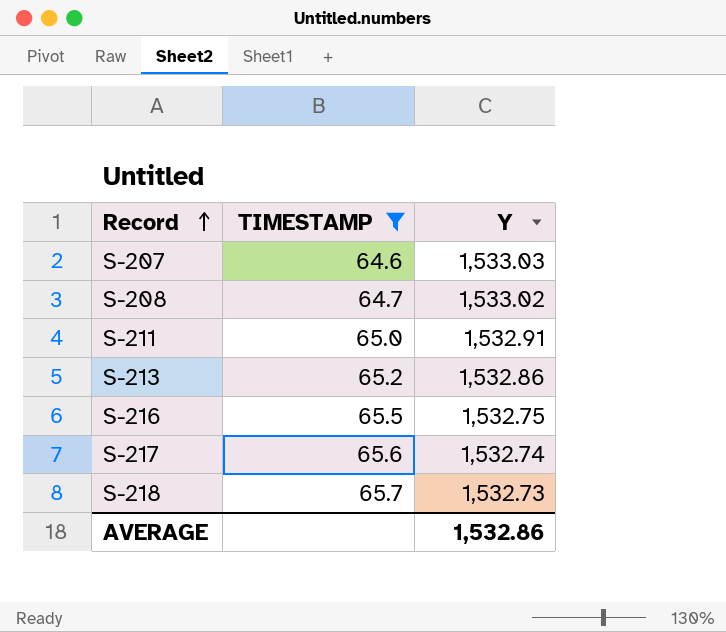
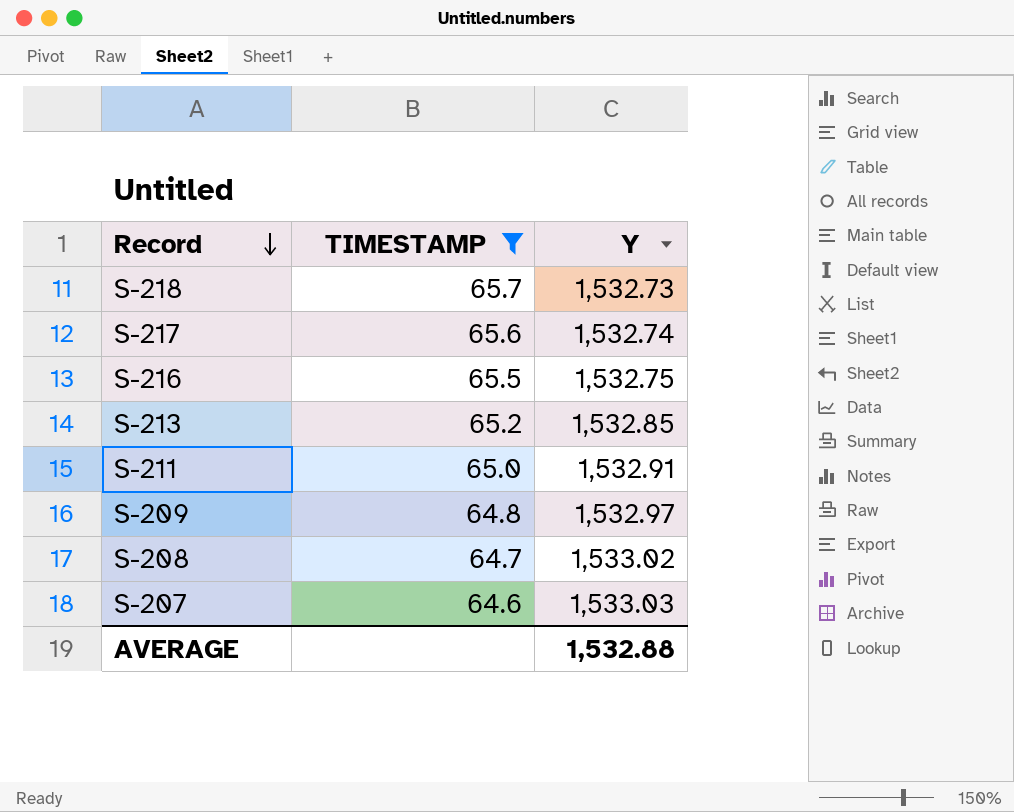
row order: Record ascending -> Record descending
S-213 | Y: 1,532.86 -> 1,532.85
row S-209: none -> 64.8 | 1,532.97
AVERAGE | Y: 1,532.86 -> 1,532.88

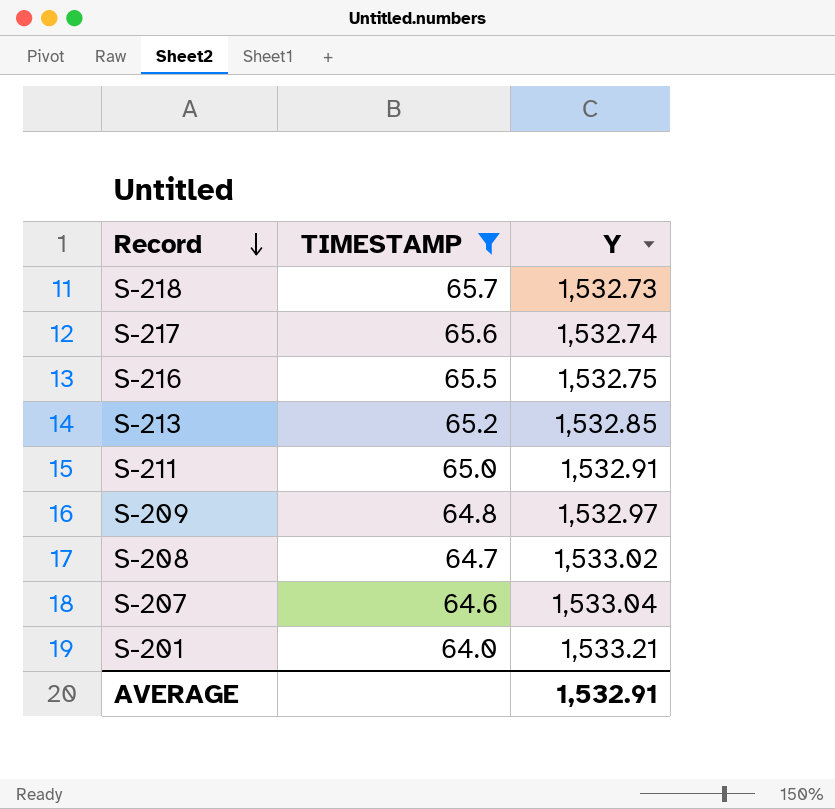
S-207 | Y: 1,533.03 -> 1,533.04
row S-201: none -> 64.0 | 1,533.21
AVERAGE | Y: 1,532.88 -> 1,532.91

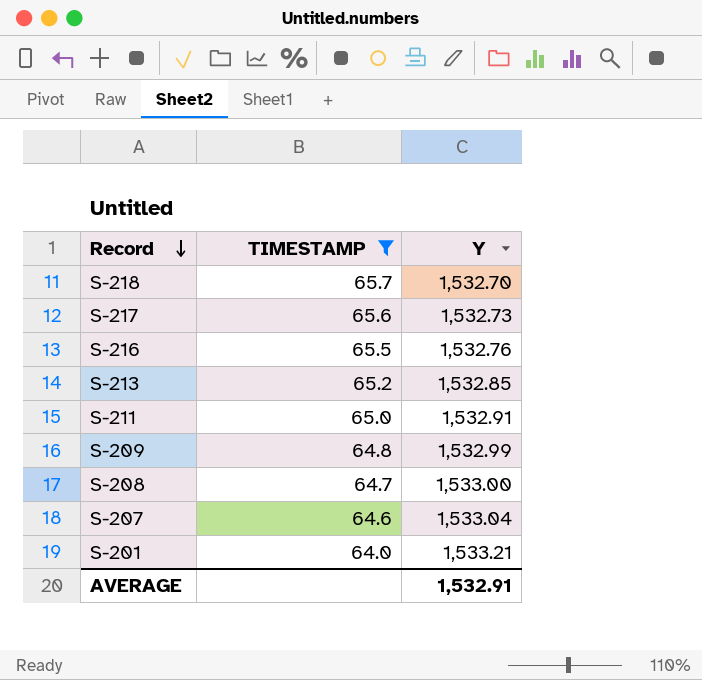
S-218 | Y: 1,532.73 -> 1,532.70
S-217 | Y: 1,532.74 -> 1,532.73
S-216 | Y: 1,532.75 -> 1,532.76
S-209 | Y: 1,532.97 -> 1,532.99
S-208 | Y: 1,533.02 -> 1,533.00

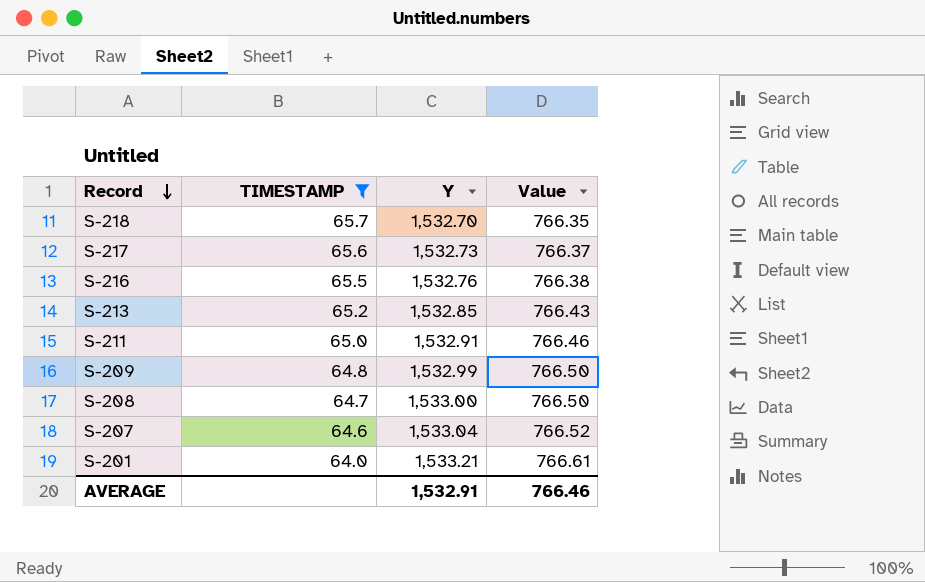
column Value | formula: none -> [Y] * 0.5

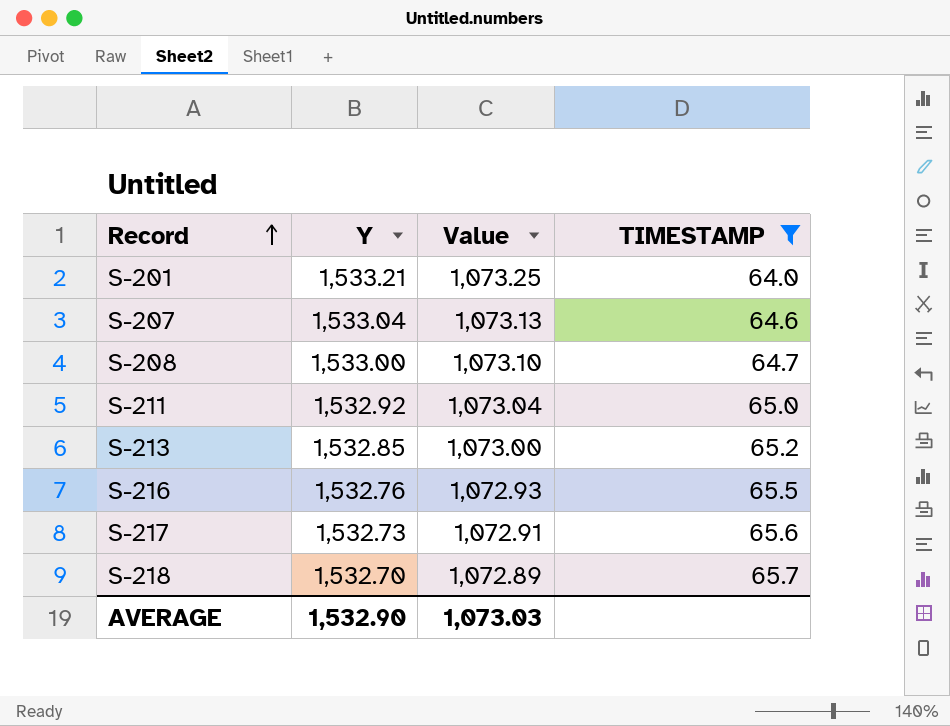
row order: Record descending -> Record ascending
column Value | formula: [Y] * 0.5 -> [Y] * 0.7
column TIMESTAMP | position: 2 -> 4
row S-209: 64.8 | 1,532.99 | 766.50 -> none
S-211 | Y: 1,532.91 -> 1,532.92
AVERAGE | Y: 1,532.91 -> 1,532.90
AVERAGE | Value: 766.46 -> 1,073.03

